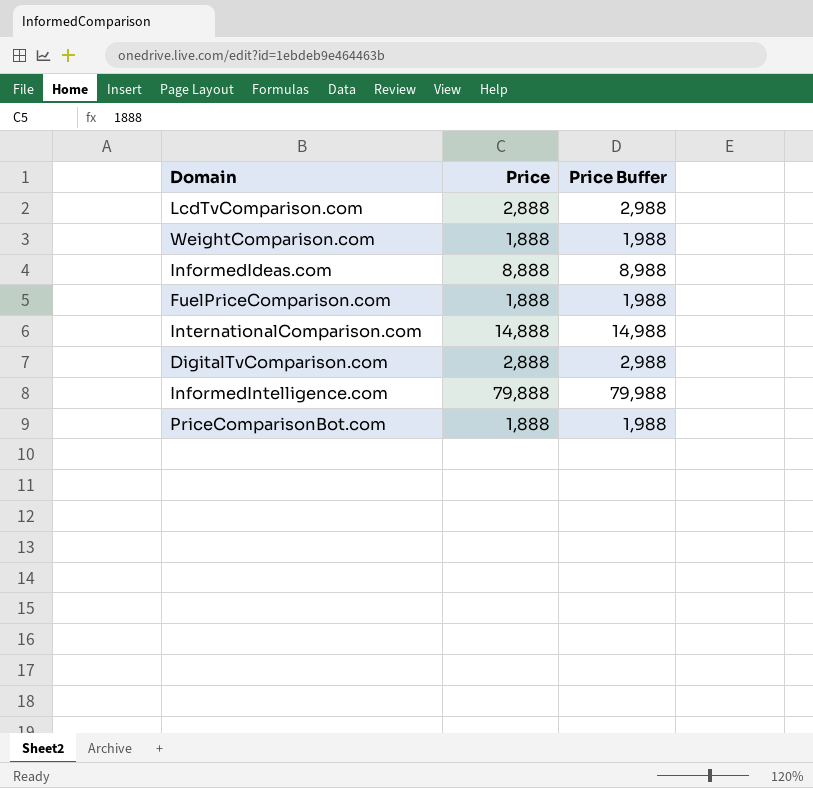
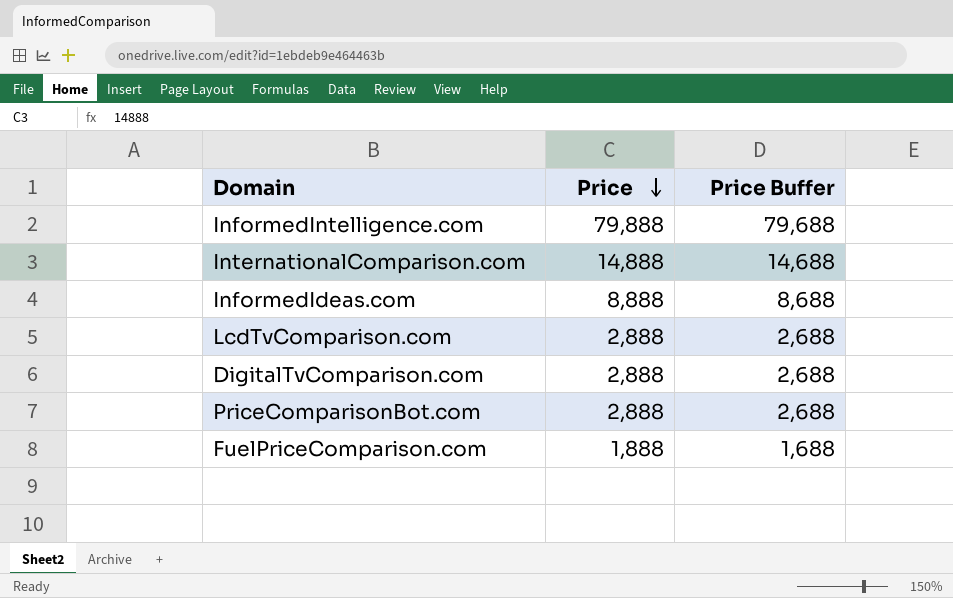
row order: none -> Price descending
column Price Buffer | formula: [Price] + 100 -> [Price] - 200
row WeightComparison.com: 1,888 | 1,988 -> none
PriceComparisonBot.com | Price: 1,888 -> 2,888

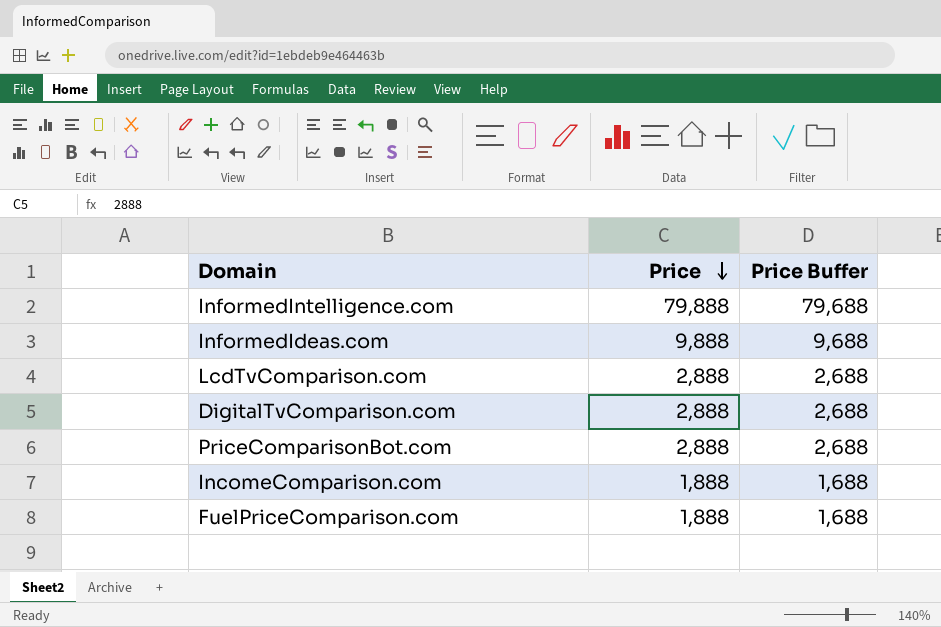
row InternationalComparison.com: 14,888 | 14,688 -> none
InformedIdeas.com | Price: 8,888 -> 9,888
InformedIdeas.com | Price Buffer: 8,688 -> 9,688
row IncomeComparison.com: none -> 1,888 | 1,688

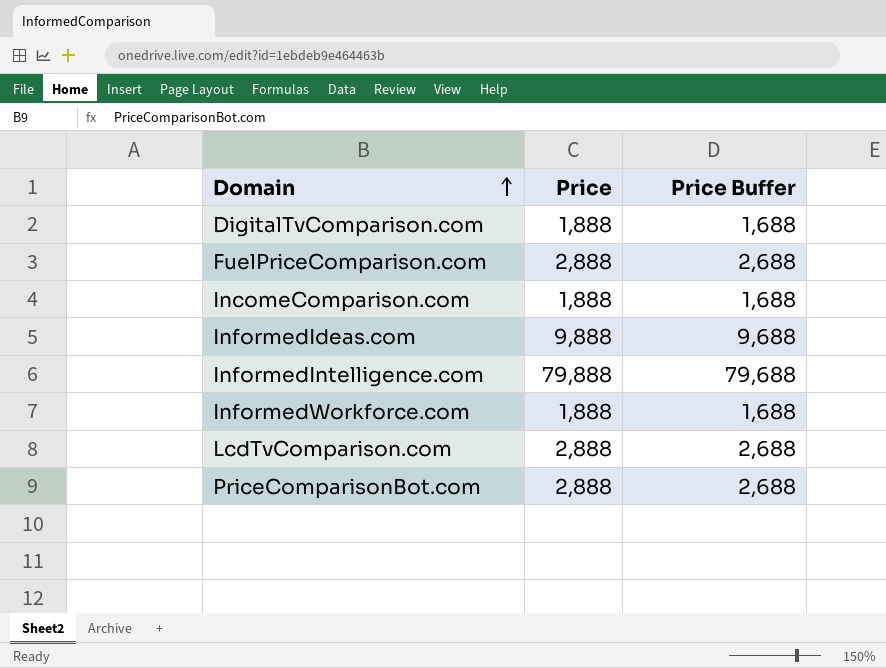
row order: Price descending -> Domain ascending
DigitalTvComparison.com | Price: 2,888 -> 1,888
DigitalTvComparison.com | Price Buffer: 2,688 -> 1,688
FuelPriceComparison.com | Price: 1,888 -> 2,888
FuelPriceComparison.com | Price Buffer: 1,688 -> 2,688
row InformedWorkforce.com: none -> 1,888 | 1,688

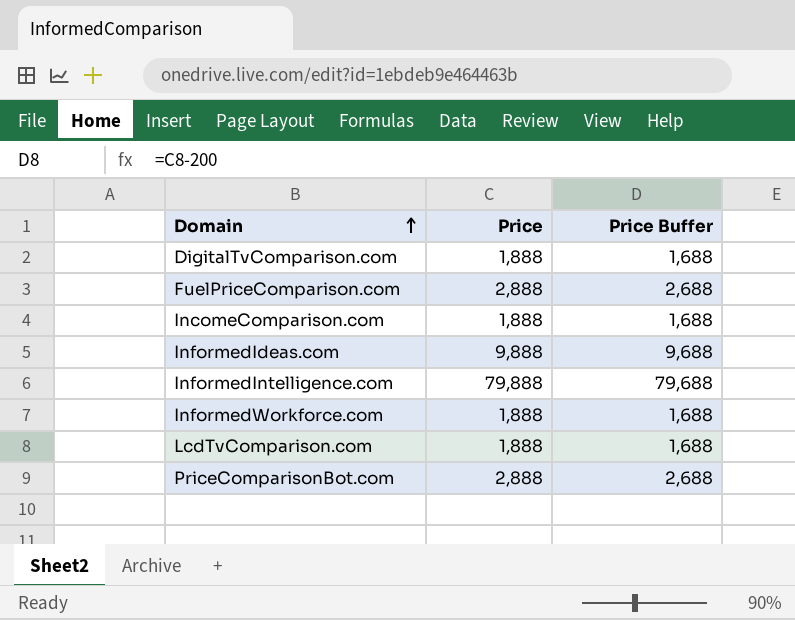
LcdTvComparison.com | Price: 2,888 -> 1,888
LcdTvComparison.com | Price Buffer: 2,688 -> 1,688

